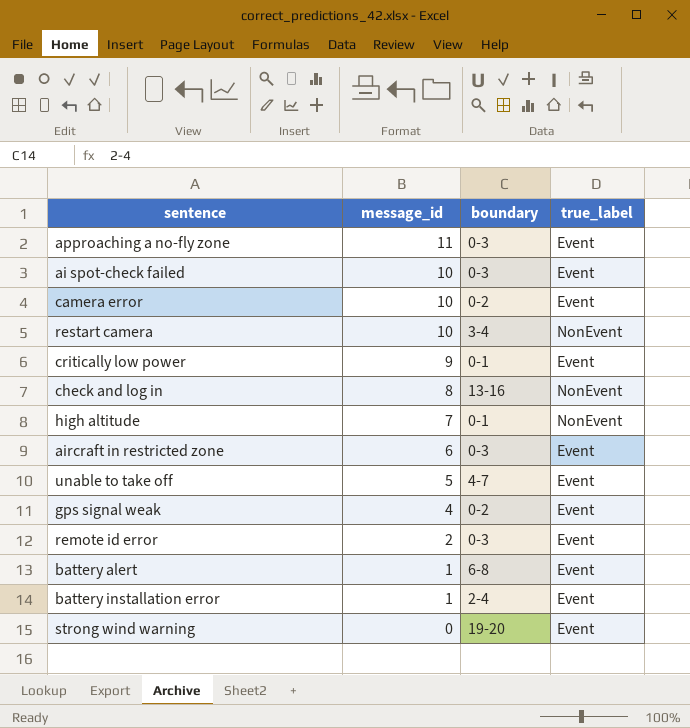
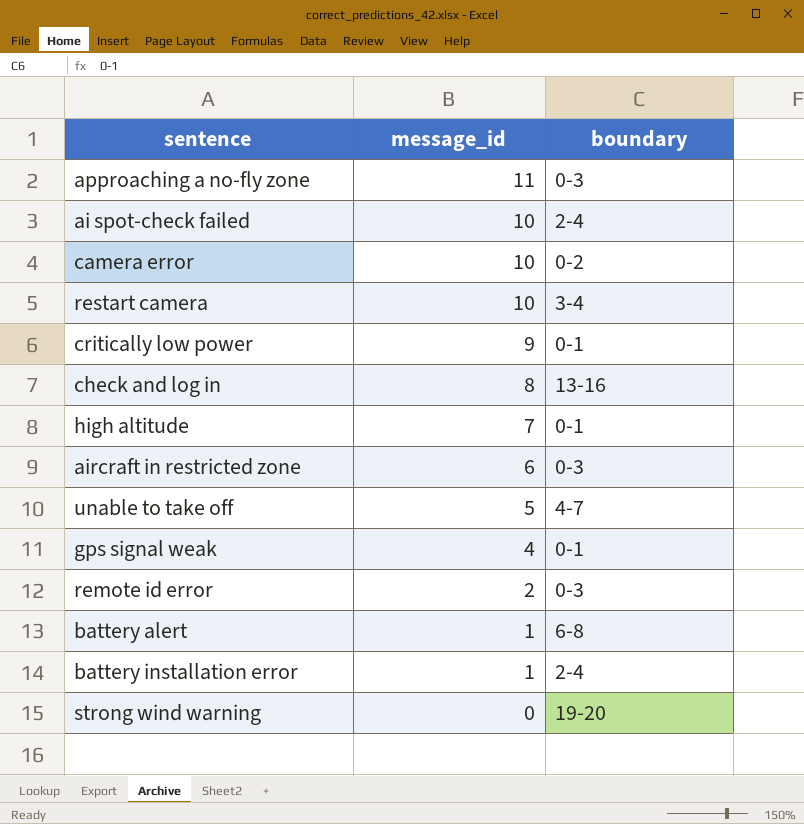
column true_label | position: 4 -> none
ai spot-check failed | boundary: 0-3 -> 2-4
gps signal weak | boundary: 0-2 -> 0-1

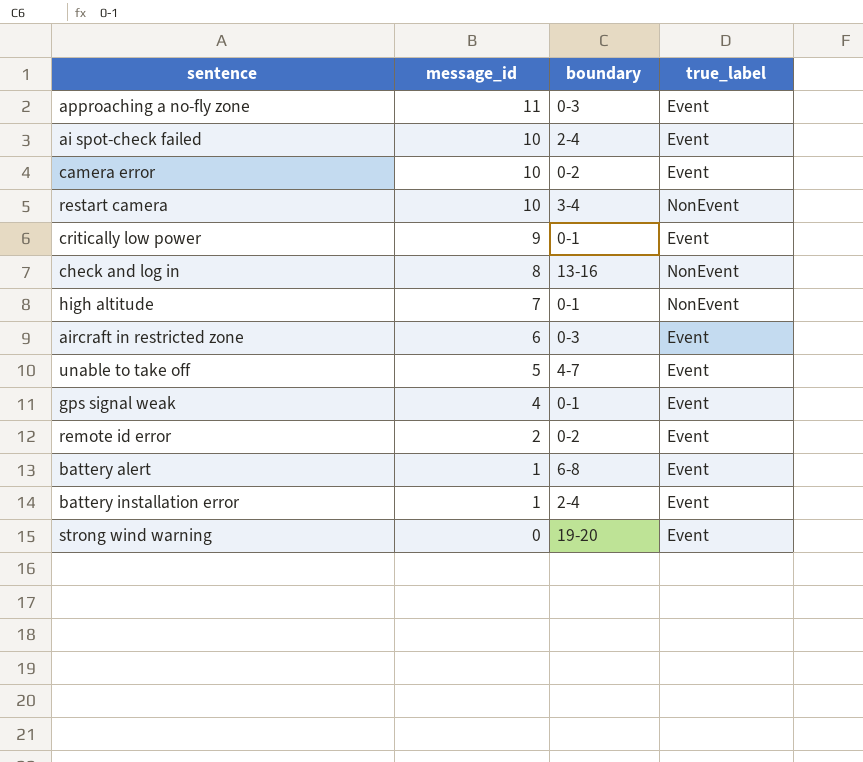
column true_label | position: none -> 4
remote id error | boundary: 0-3 -> 0-2

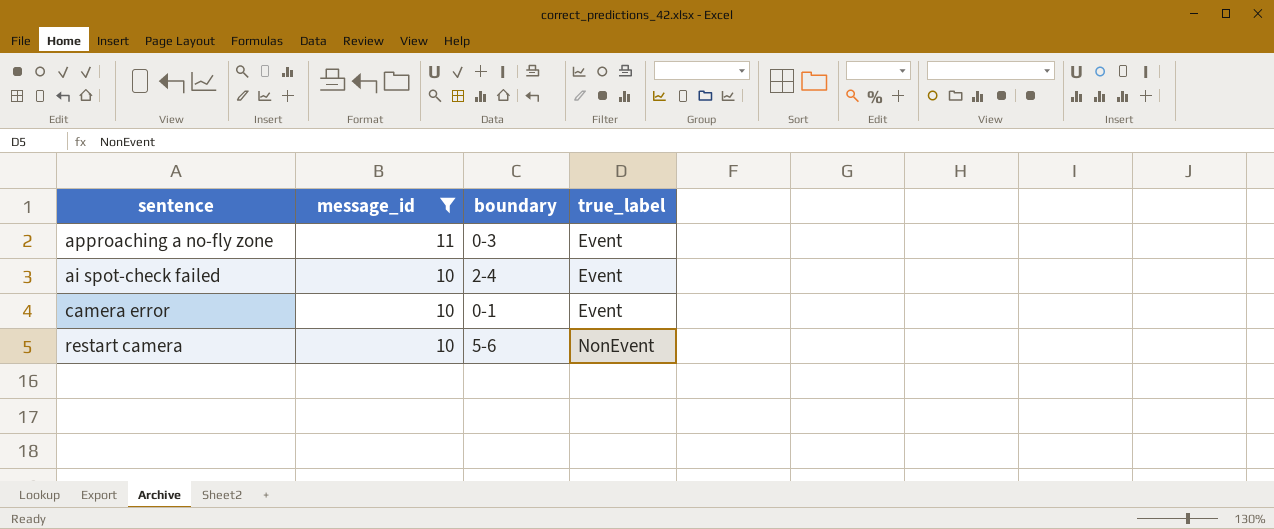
filter: none -> message_id >= 10
camera error | boundary: 0-2 -> 0-1
restart camera | boundary: 3-4 -> 5-6

